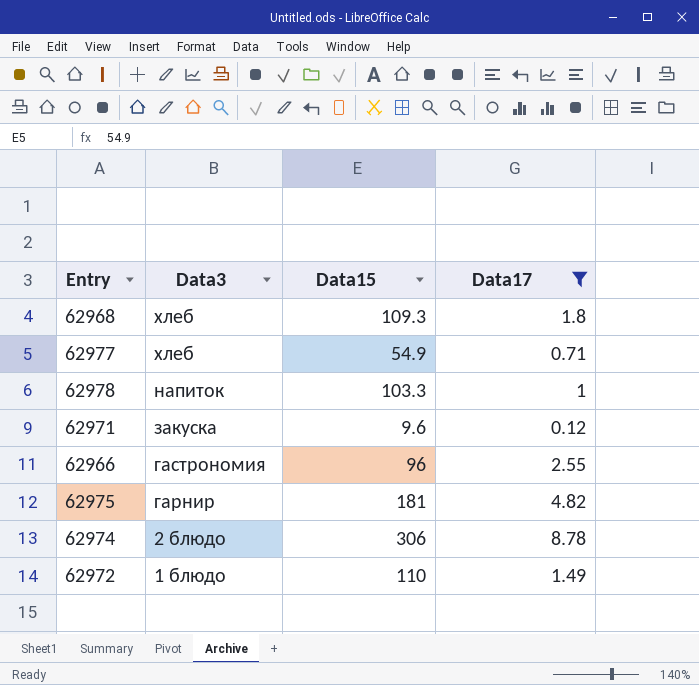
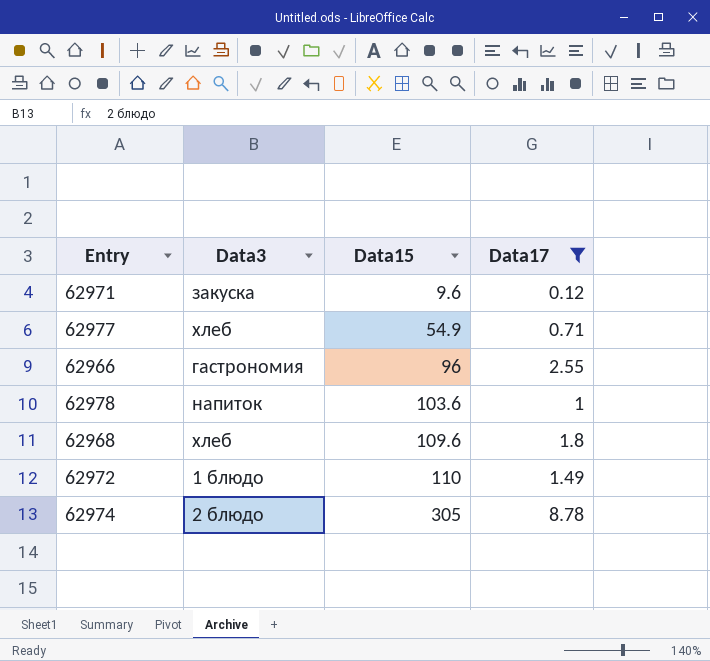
row order: Data3 descending -> Data15 ascending
row 62975: гарнир | 181 | 4.82 -> none
62978 | Data15: 103.3 -> 103.6
62968 | Data15: 109.3 -> 109.6
62974 | Data15: 306 -> 305

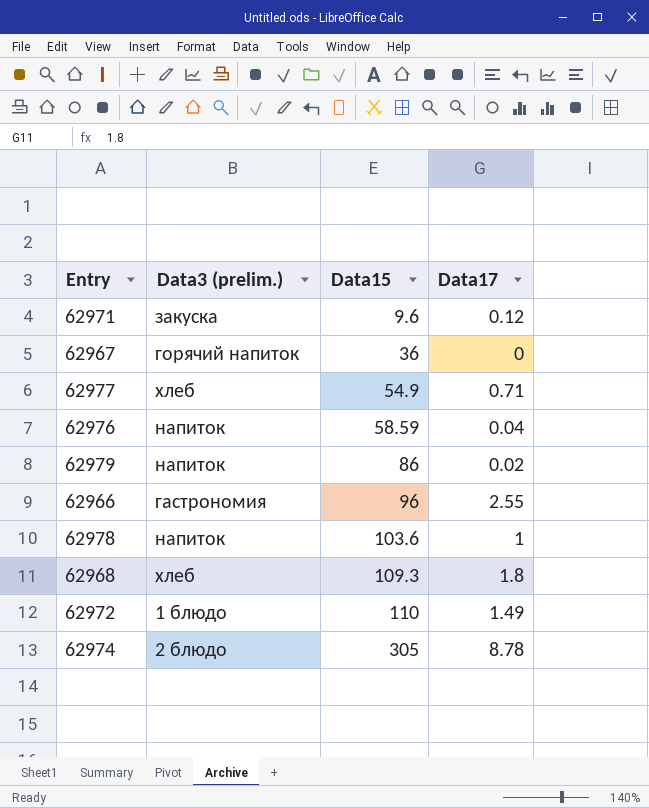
filter: Data17 >= 0.12 -> none
column name: Data3 -> Data3 (prelim.)
62968 | Data15: 109.6 -> 109.3

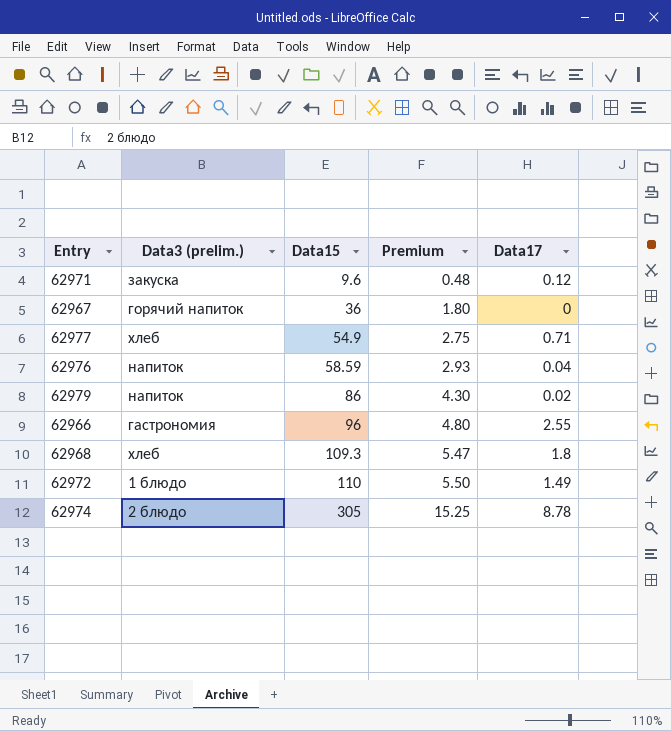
column Premium | formula: none -> [Data15] * 0.05
row 62978: напиток | 103.6 | 1 -> none

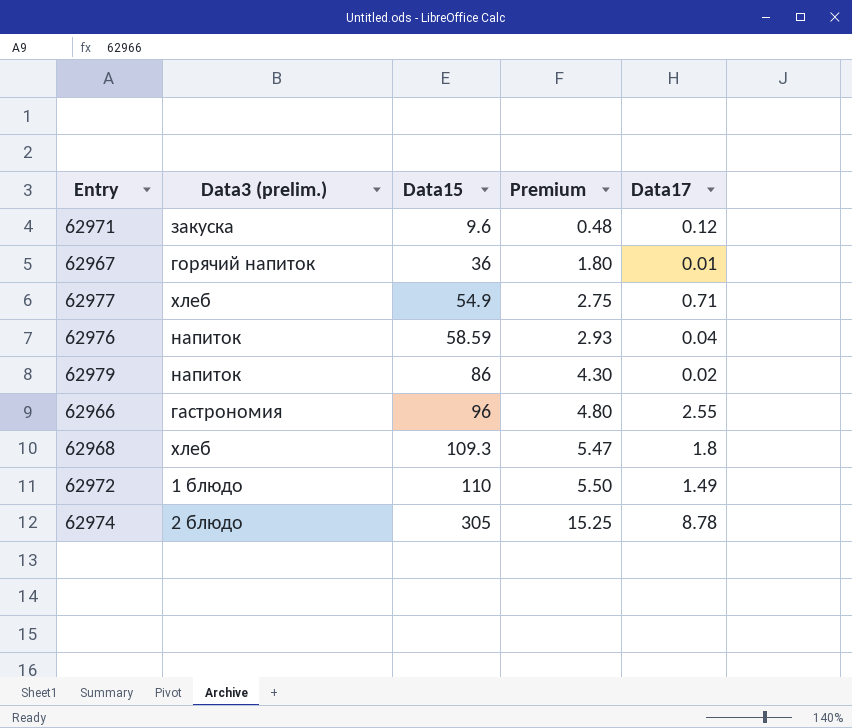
62967 | Data17: 0 -> 0.01

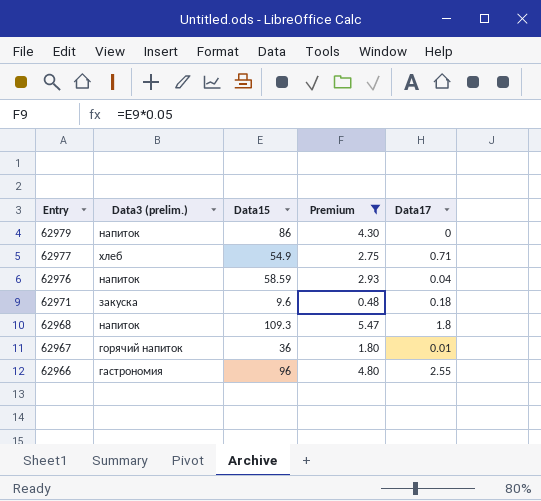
filter: none -> Premium <= 5.47
row order: Data15 ascending -> Entry descending
62979 | Data17: 0.02 -> 0
62971 | Data17: 0.12 -> 0.18
62968 | Data3 (prelim.): хлеб -> напиток

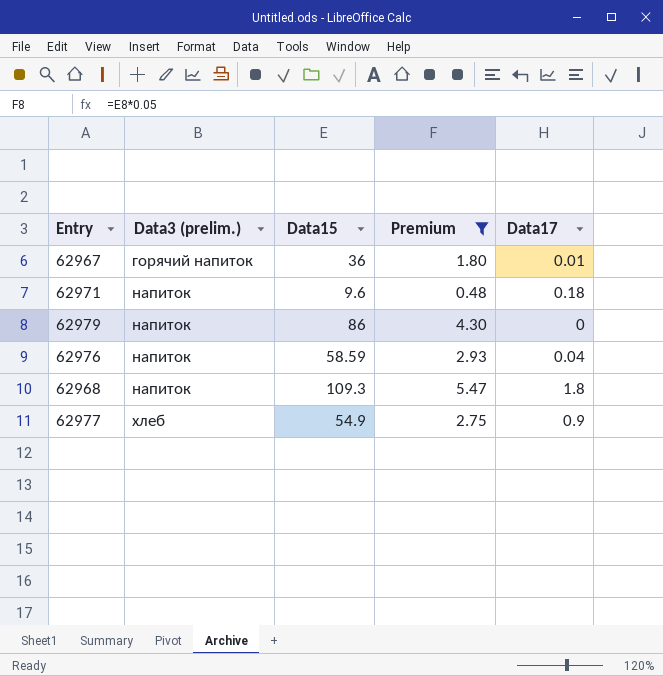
row order: Entry descending -> Data3 (prelim.) ascending
row 62966: гастрономия | 96 | 4.80 | 2.55 -> none
62971 | Data3 (prelim.): закуска -> напиток
62977 | Data17: 0.71 -> 0.9

